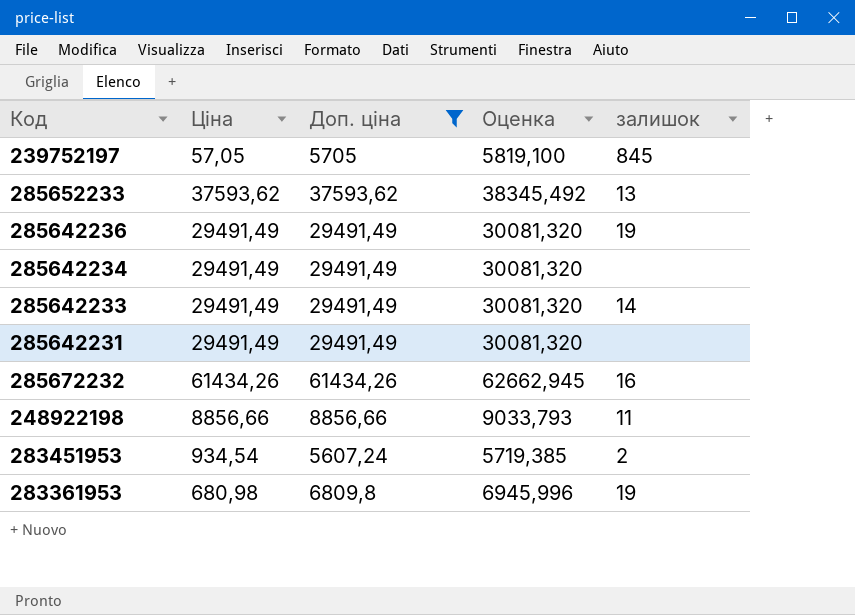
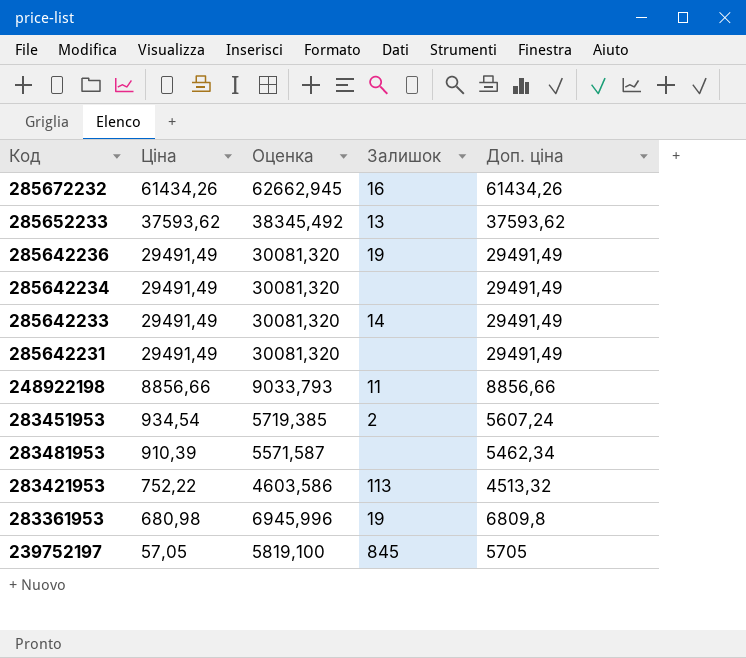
filter: Доп. ціна >= 5607,24 -> none
row order: none -> Ціна descending
column name: залишок -> Залишок
column Доп. ціна | position: 3 -> 5

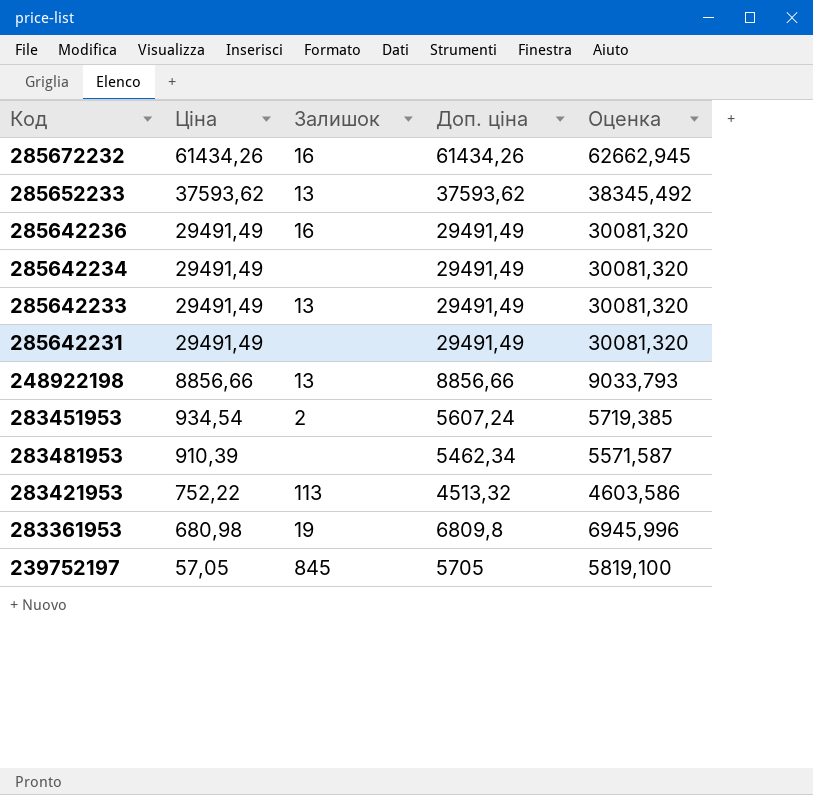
column Оценка | position: 3 -> 5
285642236 | Залишок: 19 -> 16
285642233 | Залишок: 14 -> 13
248922198 | Залишок: 11 -> 13

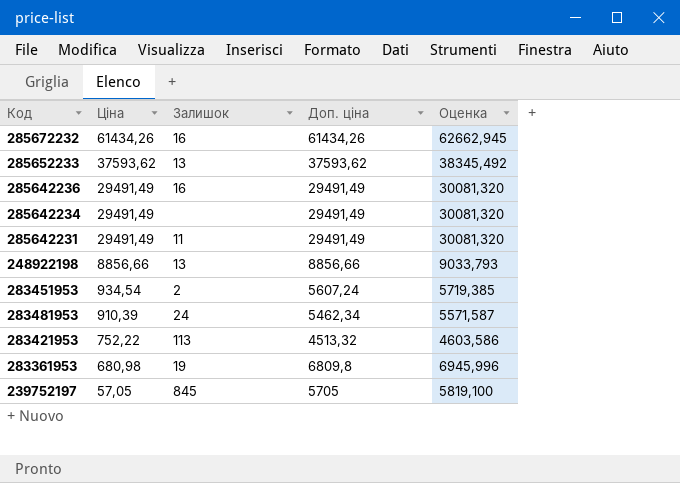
row 285642233: 29491,49 | 13 | 29491,49 | 30081,320 -> none
285642231 | Залишок: none -> 11
283481953 | Залишок: none -> 24

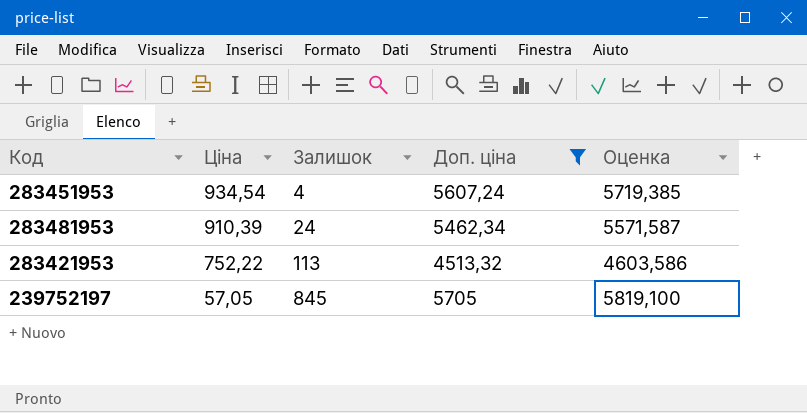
filter: none -> Доп. ціна <= 5705
283451953 | Залишок: 2 -> 4

